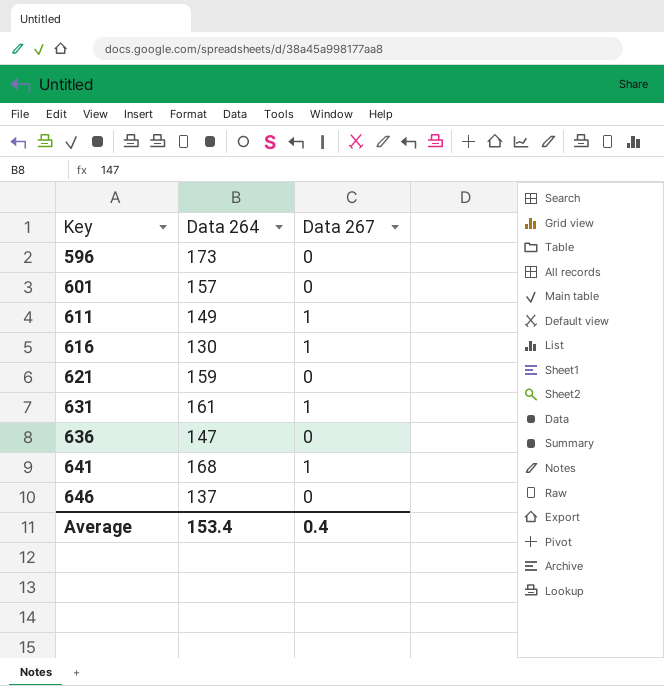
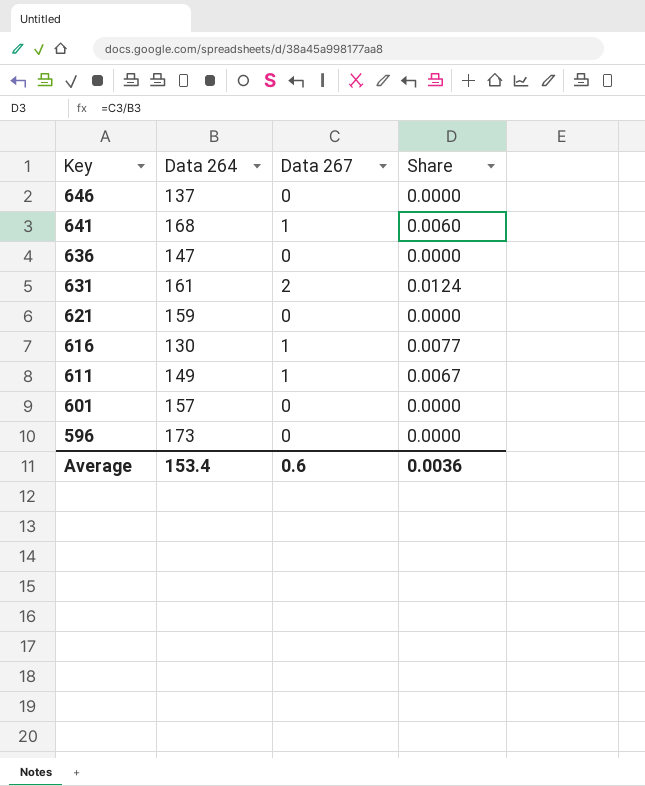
row order: Key ascending -> Key descending
column Share | formula: none -> [Data 267] / [Data 264]
631 | Data 267: 1 -> 2
Average | Data 267: 0.4 -> 0.6

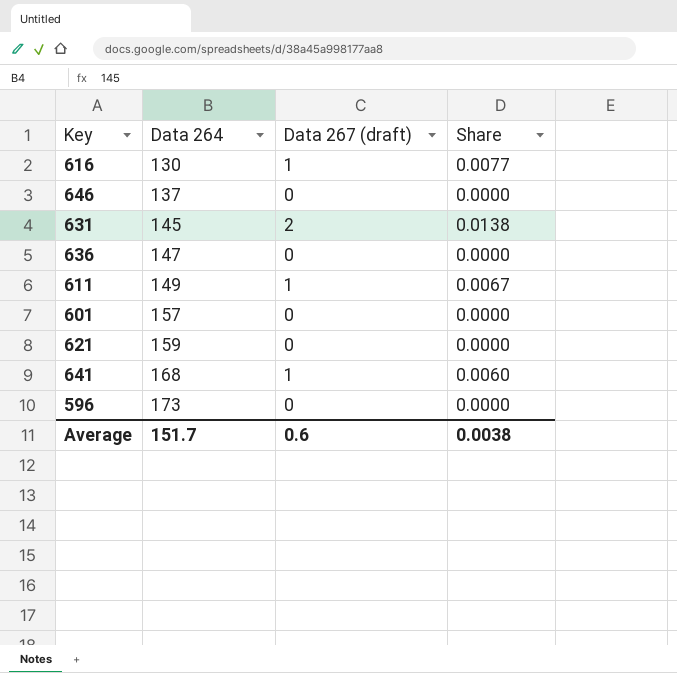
row order: Key descending -> Data 264 ascending
column name: Data 267 -> Data 267 (draft)
631 | Data 264: 161 -> 145
631 | Share: 0.0124 -> 0.0138
Average | Data 264: 153.4 -> 151.7
Average | Share: 0.0036 -> 0.0038

